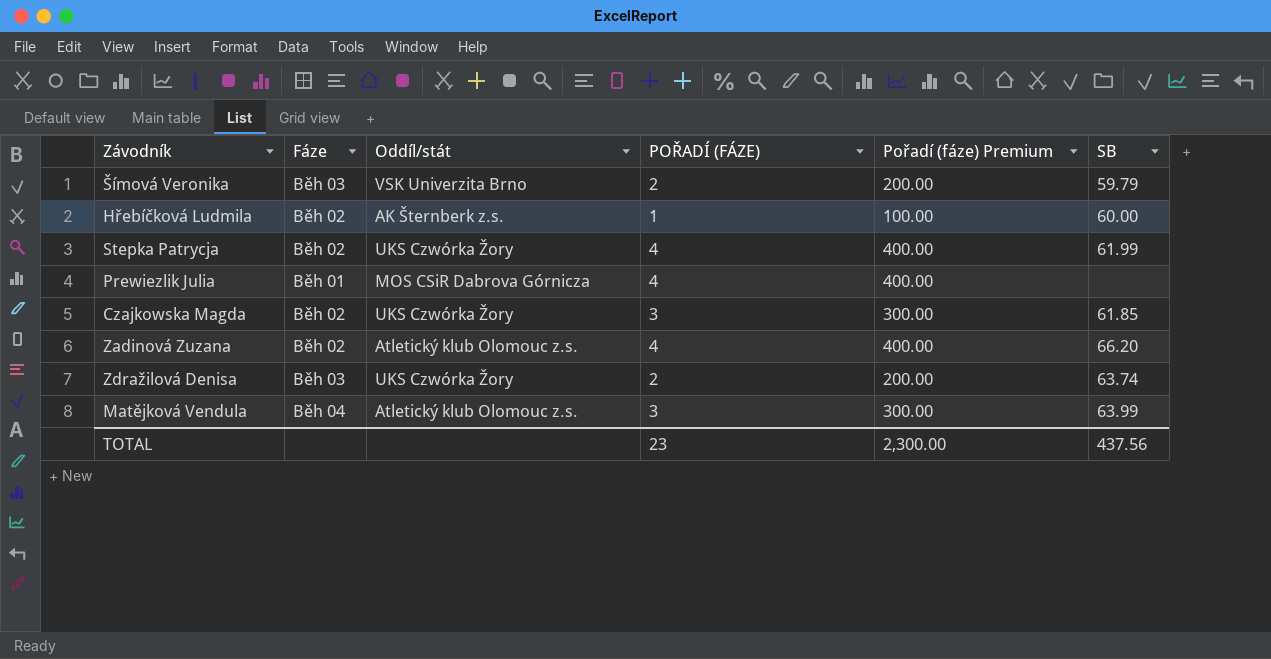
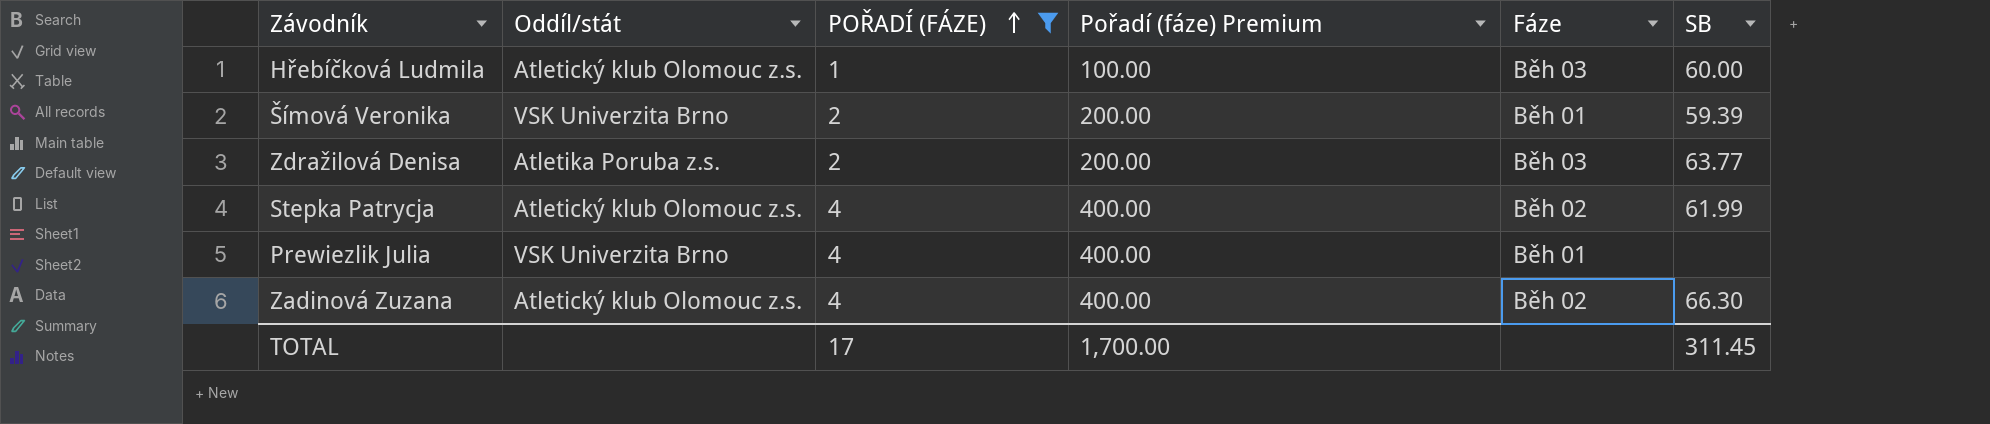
filter: none -> POŘADÍ (FÁZE) != 3
row order: none -> POŘADÍ (FÁZE) ascending
column Fáze | position: 2 -> 5
Hřebíčková Ludmila | Oddíl/stát: AK Šternberk z.s. -> Atletický klub Olomouc z.s.
Hřebíčková Ludmila | Fáze: Běh 02 -> Běh 03
Šímová Veronika | Fáze: Běh 03 -> Běh 01
Šímová Veronika | SB: 59.79 -> 59.39
Zdražilová Denisa | Oddíl/stát: UKS Czwórka Žory -> Atletika Poruba z.s.
Zdražilová Denisa | SB: 63.74 -> 63.77
Stepka Patrycja | Oddíl/stát: UKS Czwórka Žory -> Atletický klub Olomouc z.s.
Prewiezlik Julia | Oddíl/stát: MOS CSiR Dabrova Górnicza -> VSK Univerzita Brno
Zadinová Zuzana | SB: 66.20 -> 66.30
TOTAL | POŘADÍ (FÁZE): 23 -> 17
TOTAL | Pořadí (fáze) Premium: 2,300.00 -> 1,700.00
TOTAL | SB: 437.56 -> 311.45

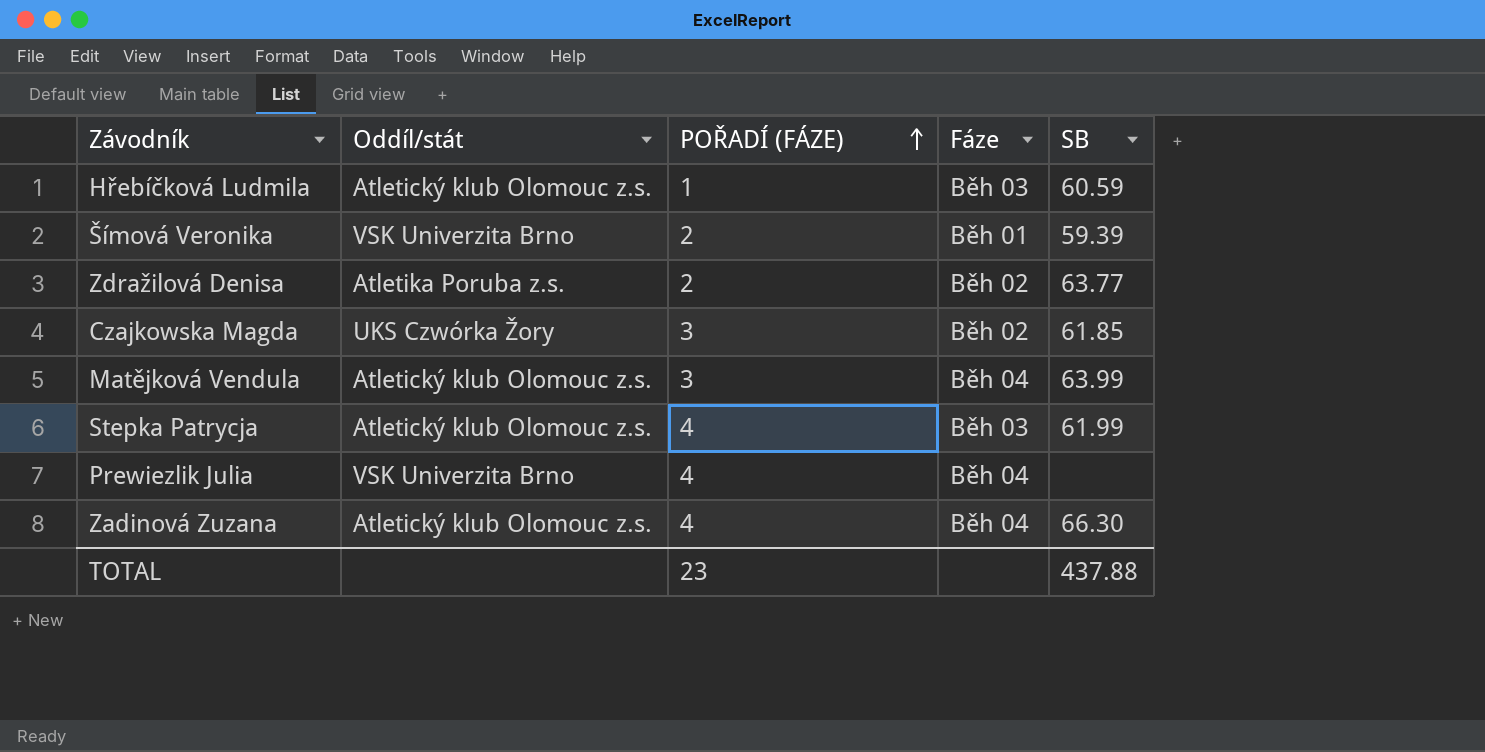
filter: POŘADÍ (FÁZE) != 3 -> none
column Pořadí (fáze) Premium | formula: [POŘADÍ (FÁZE)] * 100 -> none
Hřebíčková Ludmila | SB: 60.00 -> 60.59
Zdražilová Denisa | Fáze: Běh 03 -> Běh 02
Stepka Patrycja | Fáze: Běh 02 -> Běh 03
Prewiezlik Julia | Fáze: Běh 01 -> Běh 04
Zadinová Zuzana | Fáze: Běh 02 -> Běh 04
TOTAL | POŘADÍ (FÁZE): 17 -> 23
TOTAL | SB: 311.45 -> 437.88

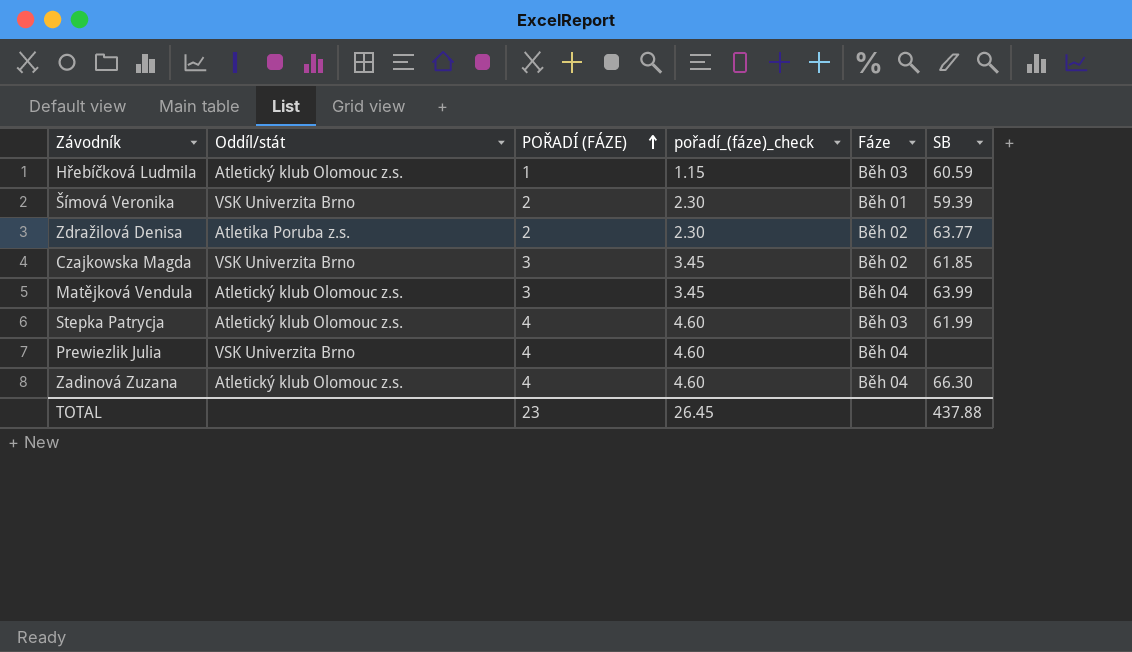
column pořadí_(fáze)_check | formula: none -> [POŘADÍ (FÁZE)] * 1.15
Czajkowska Magda | Oddíl/stát: UKS Czwórka Žory -> VSK Univerzita Brno

